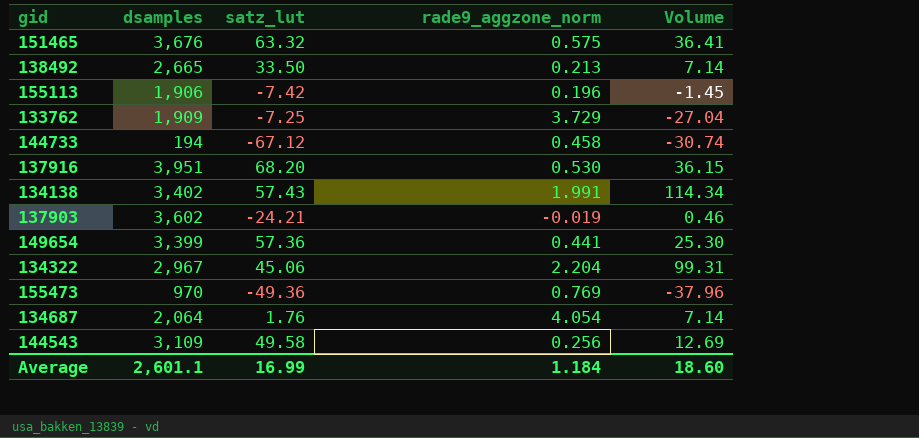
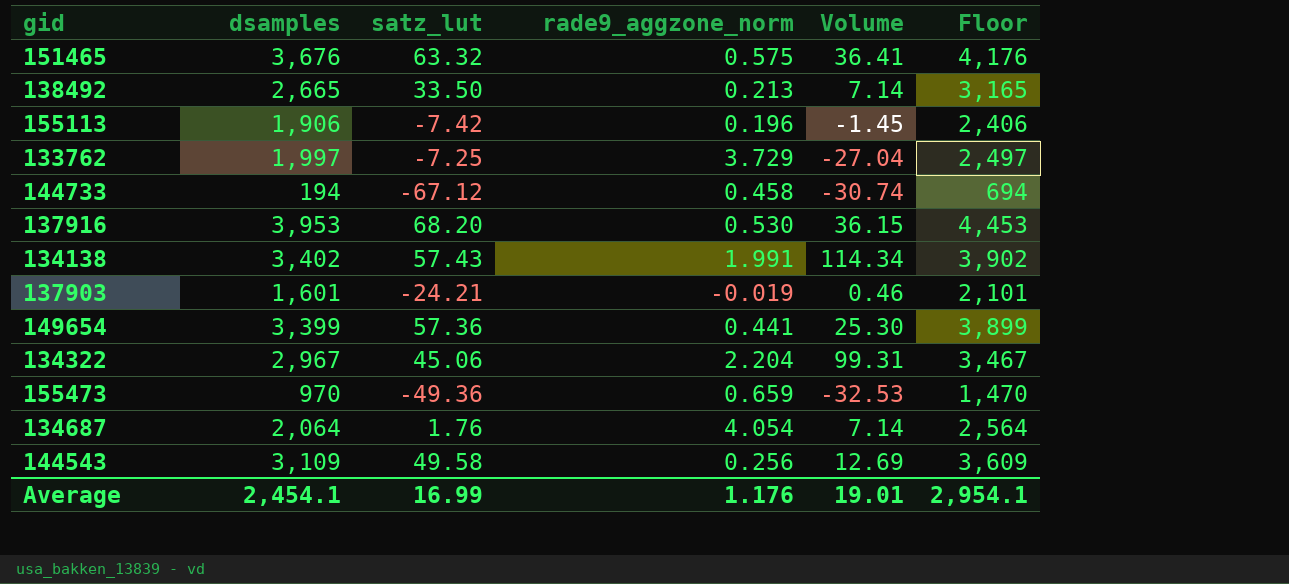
column Floor | formula: none -> [dsamples] + 500
133762 | dsamples: 1,909 -> 1,997
137916 | dsamples: 3,951 -> 3,953
137903 | dsamples: 3,602 -> 1,601
155473 | rade9_aggzone_norm: 0.769 -> 0.659
155473 | Volume: -37.96 -> -32.53
Average | dsamples: 2,601.1 -> 2,454.1
Average | rade9_aggzone_norm: 1.184 -> 1.176
Average | Volume: 18.60 -> 19.01

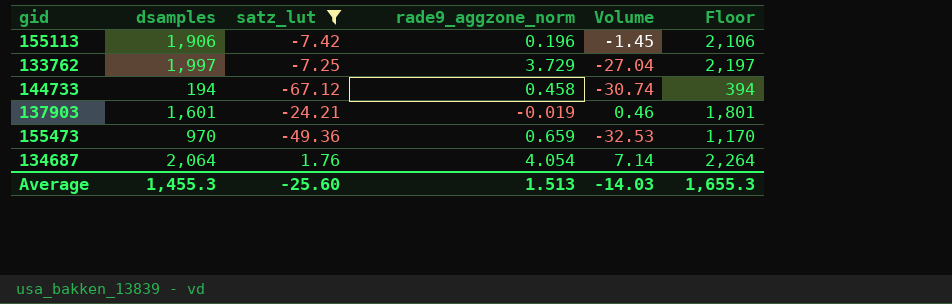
filter: none -> satz_lut <= 1.76
column Floor | formula: [dsamples] + 500 -> [dsamples] + 200
Average | dsamples: 2,454.1 -> 1,455.3
Average | satz_lut: 16.99 -> -25.60
Average | rade9_aggzone_norm: 1.176 -> 1.513
Average | Volume: 19.01 -> -14.03
Average | Floor: 2,954.1 -> 1,655.3

